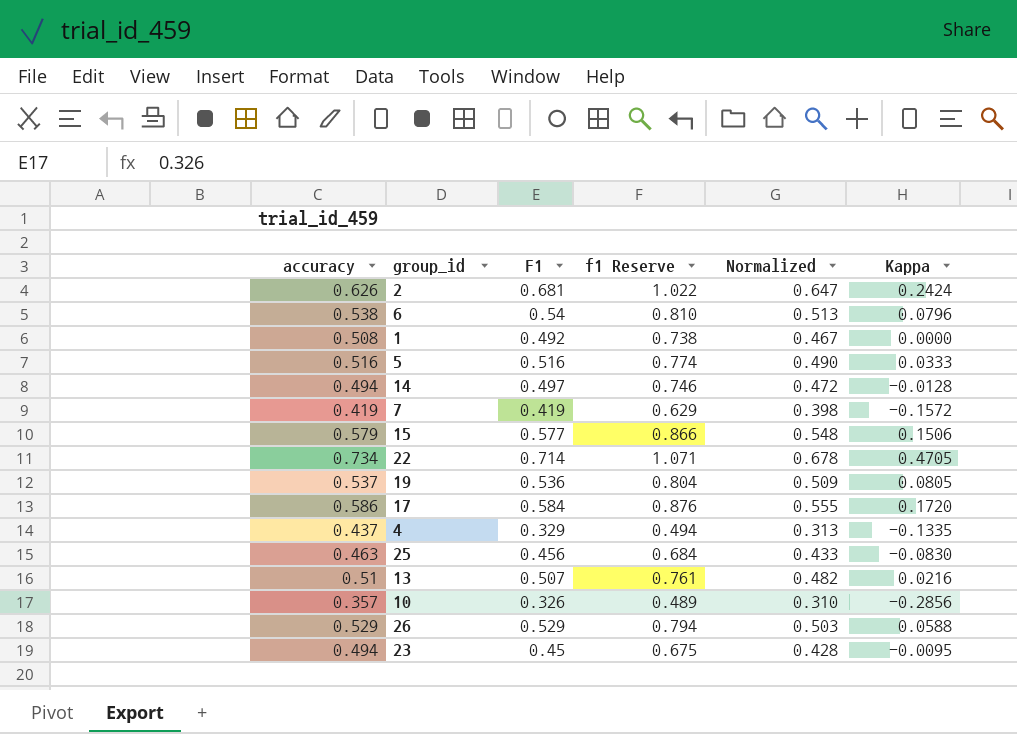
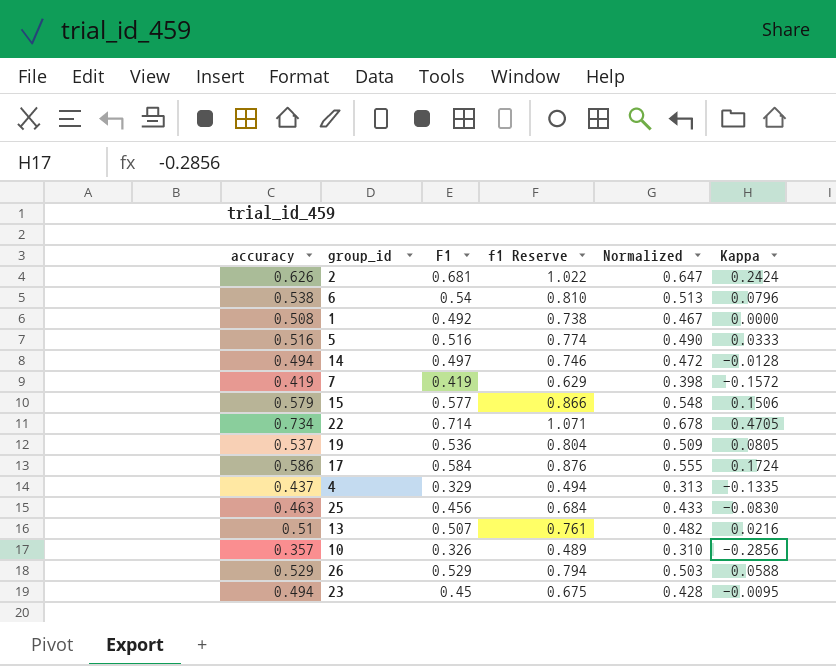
17 | Kappa: 0.1720 -> 0.1724

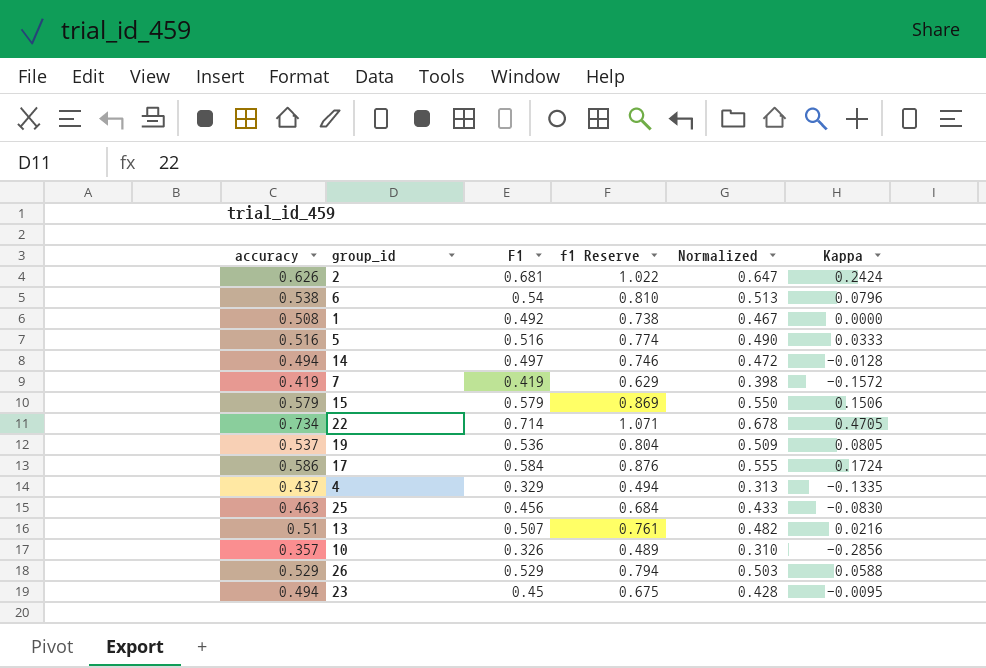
15 | F1: 0.577 -> 0.579
15 | f1 Reserve: 0.866 -> 0.869
15 | Normalized: 0.548 -> 0.550

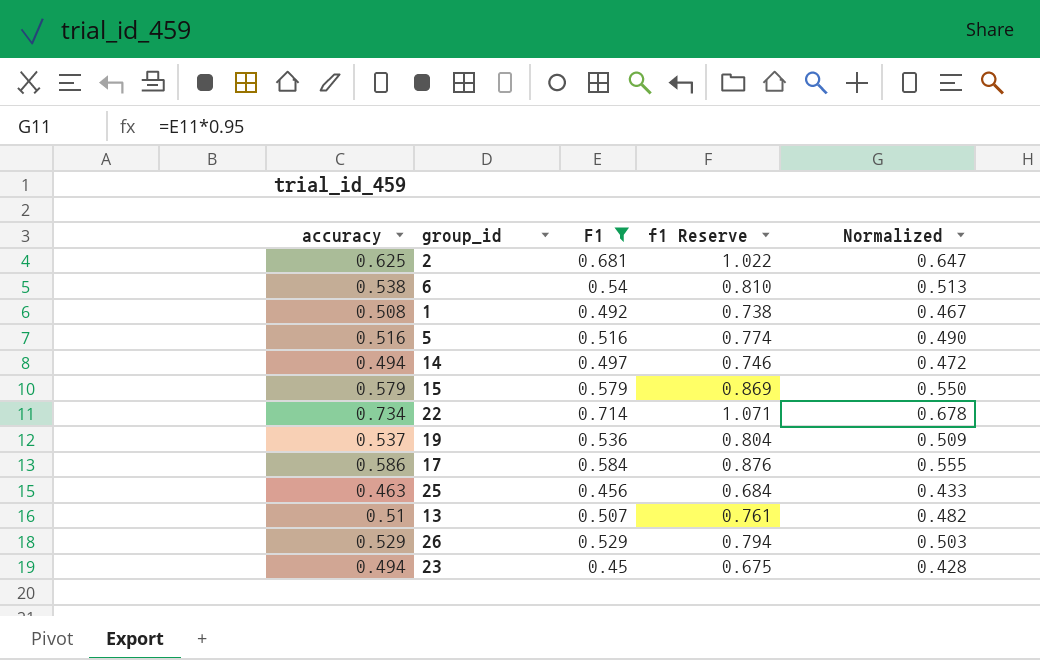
filter: none -> F1 >= 0.45
column Kappa | position: 6 -> none
2 | accuracy: 0.626 -> 0.625

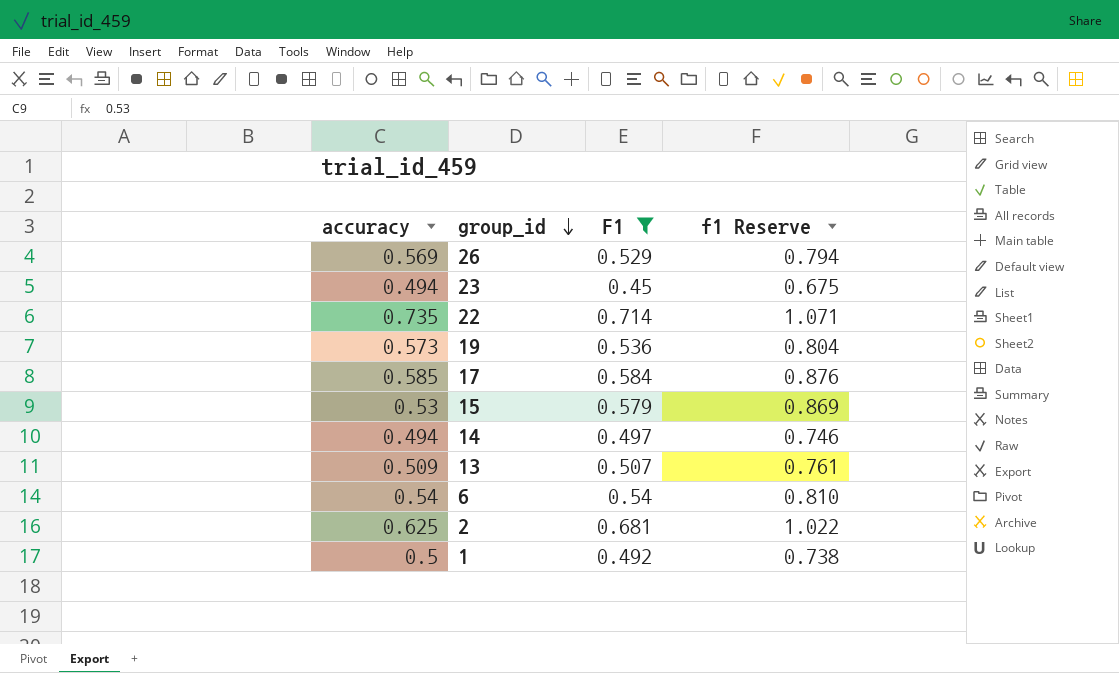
row order: none -> group_id descending
column Normalized | formula: [F1] * 0.95 -> none
row 5: 0.516 | 0.516 | 0.774 | 0.490 -> none
row 25: 0.463 | 0.456 | 0.684 | 0.433 -> none
26 | accuracy: 0.529 -> 0.569
22 | accuracy: 0.734 -> 0.735
19 | accuracy: 0.537 -> 0.573
17 | accuracy: 0.586 -> 0.585
15 | accuracy: 0.579 -> 0.53
13 | accuracy: 0.51 -> 0.509
6 | accuracy: 0.538 -> 0.54
1 | accuracy: 0.508 -> 0.5

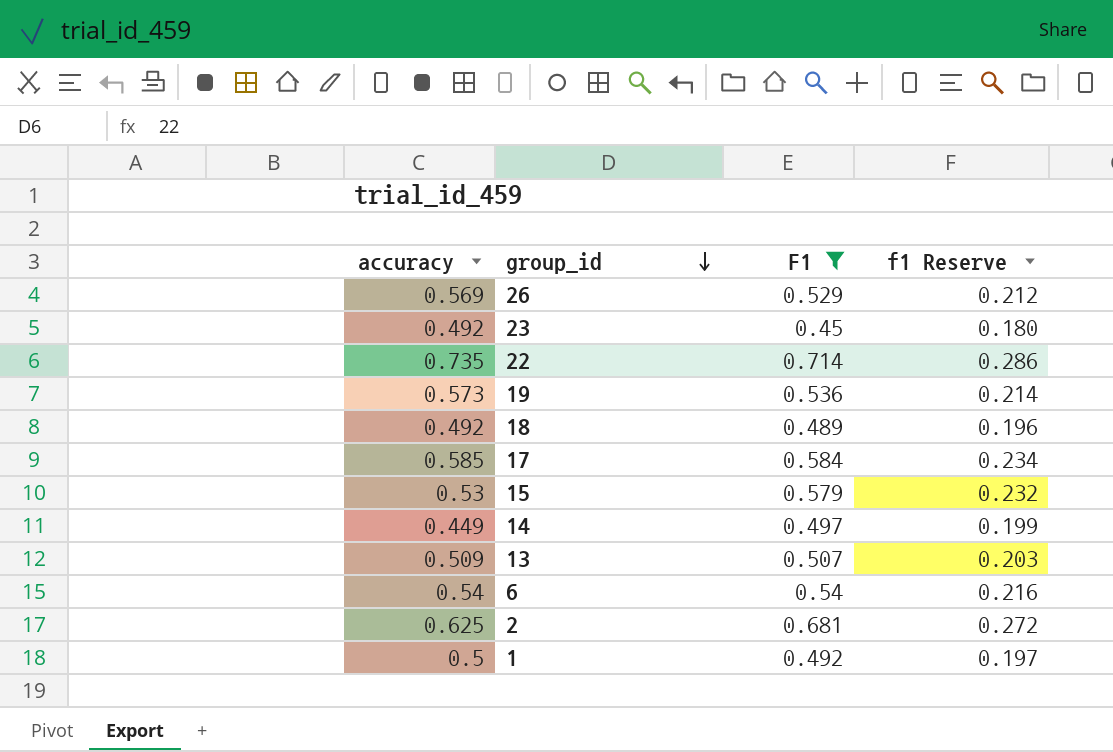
column f1 Reserve | formula: [F1] * 1.5 -> [F1] * 0.4
23 | accuracy: 0.494 -> 0.492
row 18: none -> 0.492 | 0.489 | 0.196
14 | accuracy: 0.494 -> 0.449

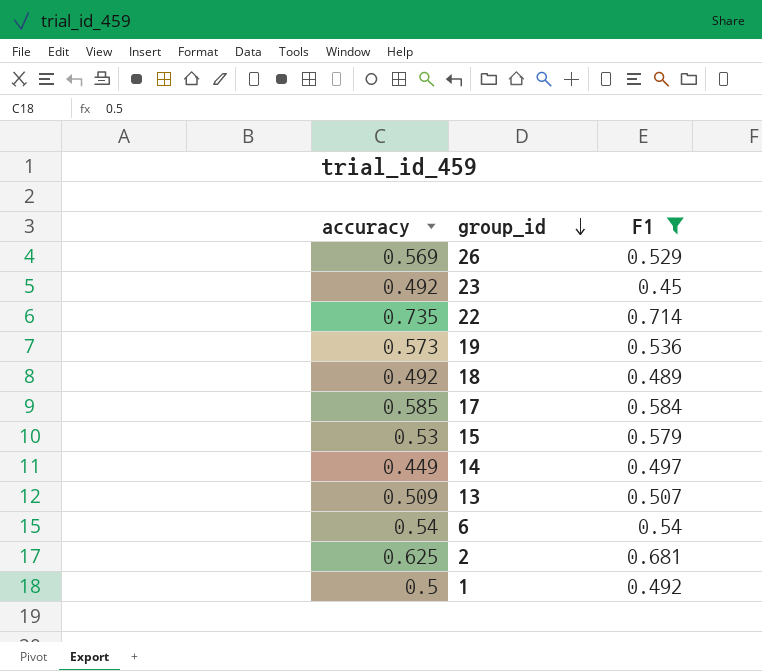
column f1 Reserve | formula: [F1] * 0.4 -> none

